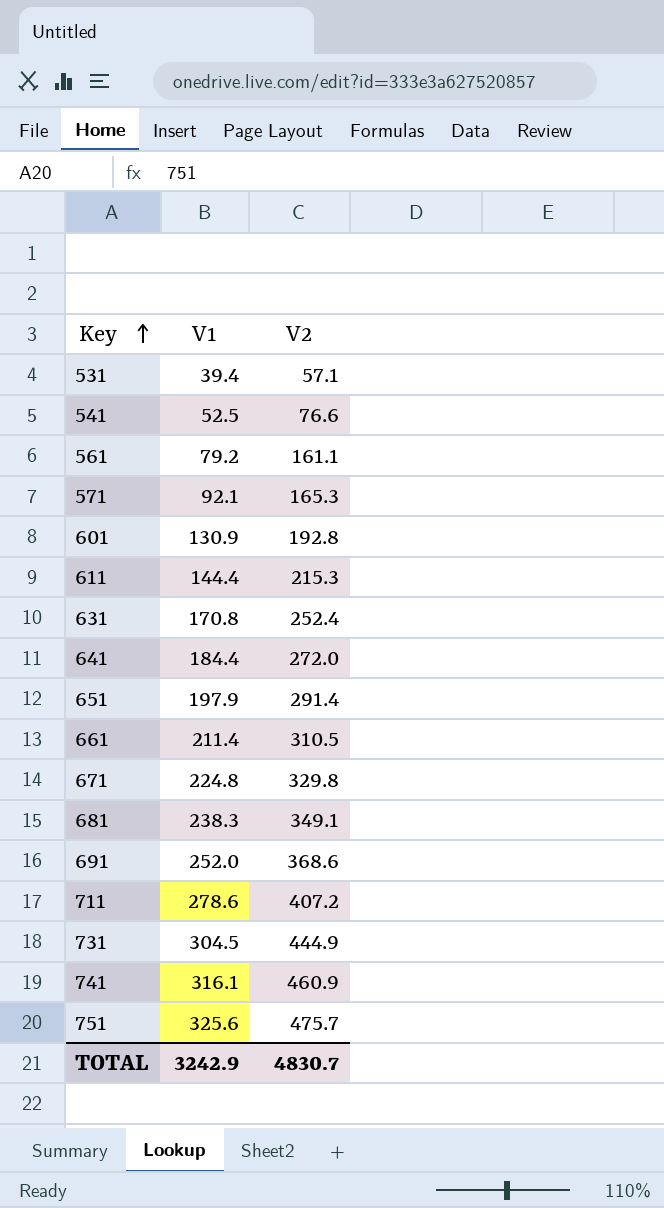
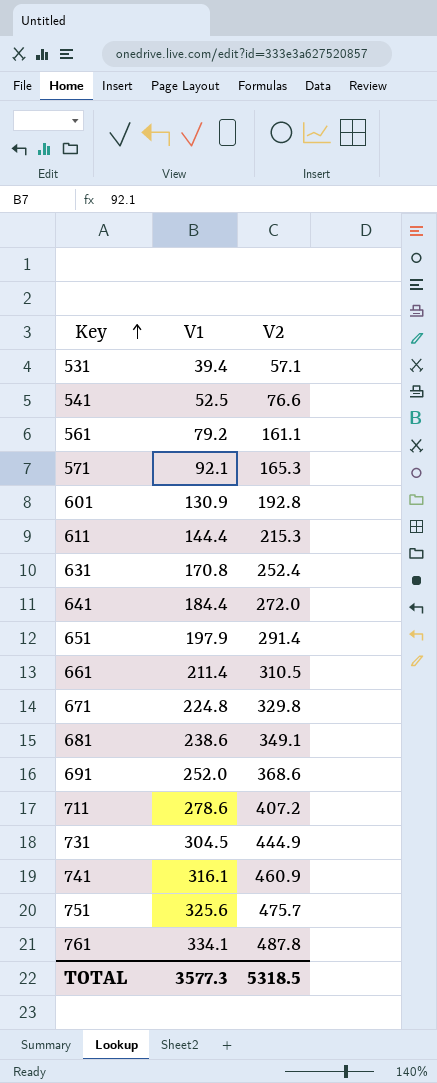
681 | V1: 238.3 -> 238.6
row 761: none -> 334.1 | 487.8
TOTAL | V1: 3242.9 -> 3577.3
TOTAL | V2: 4830.7 -> 5318.5

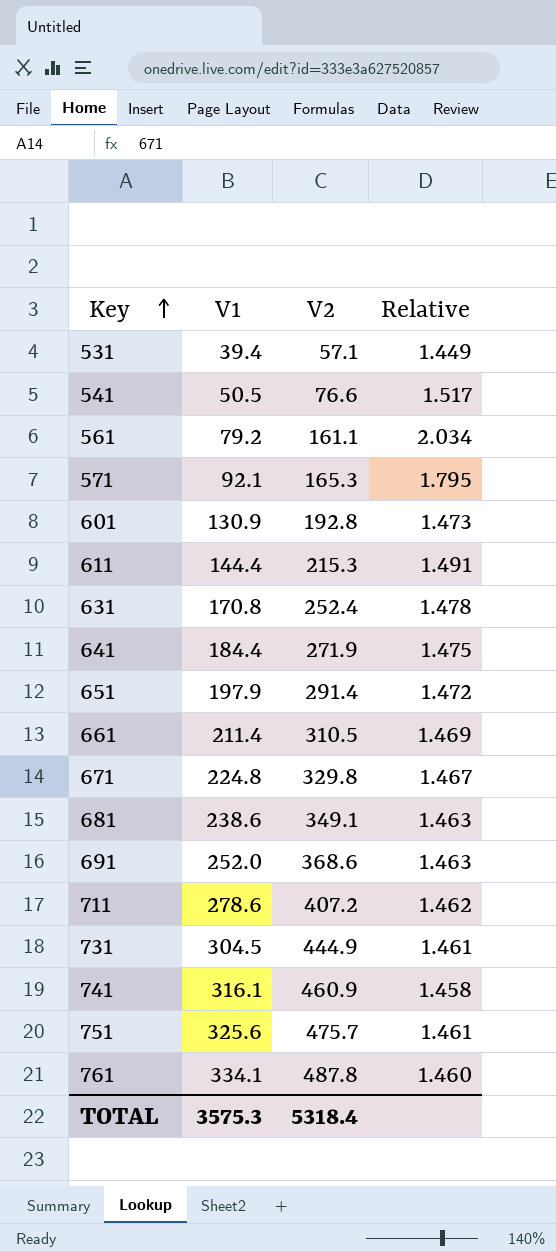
column Relative | formula: none -> [V2] / [V1]
541 | V1: 52.5 -> 50.5
641 | V2: 272.0 -> 271.9
TOTAL | V1: 3577.3 -> 3575.3
TOTAL | V2: 5318.5 -> 5318.4

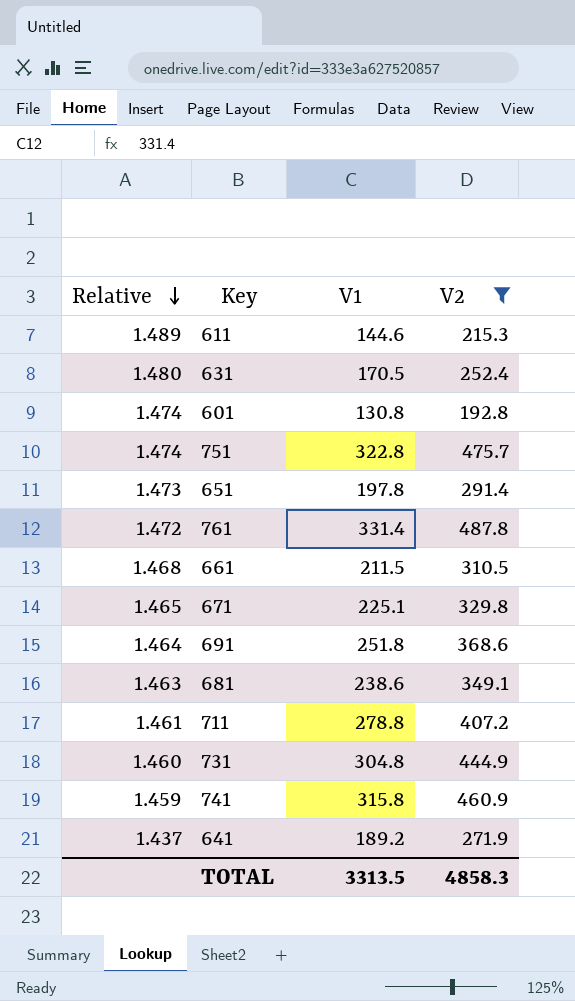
filter: none -> V2 >= 192.8
row order: Key ascending -> Relative descending
column Relative | position: 4 -> 1
611 | Relative: 1.491 -> 1.489
611 | V1: 144.4 -> 144.6
631 | Relative: 1.478 -> 1.480
631 | V1: 170.8 -> 170.5
601 | Relative: 1.473 -> 1.474
601 | V1: 130.9 -> 130.8
751 | Relative: 1.461 -> 1.474
751 | V1: 325.6 -> 322.8
651 | Relative: 1.472 -> 1.473
651 | V1: 197.9 -> 197.8
761 | Relative: 1.460 -> 1.472
761 | V1: 334.1 -> 331.4
661 | Relative: 1.469 -> 1.468
661 | V1: 211.4 -> 211.5
671 | Relative: 1.467 -> 1.465
671 | V1: 224.8 -> 225.1
691 | Relative: 1.463 -> 1.464
691 | V1: 252.0 -> 251.8
711 | Relative: 1.462 -> 1.461
711 | V1: 278.6 -> 278.8
731 | Relative: 1.461 -> 1.460
731 | V1: 304.5 -> 304.8
741 | Relative: 1.458 -> 1.459
741 | V1: 316.1 -> 315.8
641 | Relative: 1.475 -> 1.437
641 | V1: 184.4 -> 189.2
TOTAL | V1: 3575.3 -> 3313.5
TOTAL | V2: 5318.4 -> 4858.3

